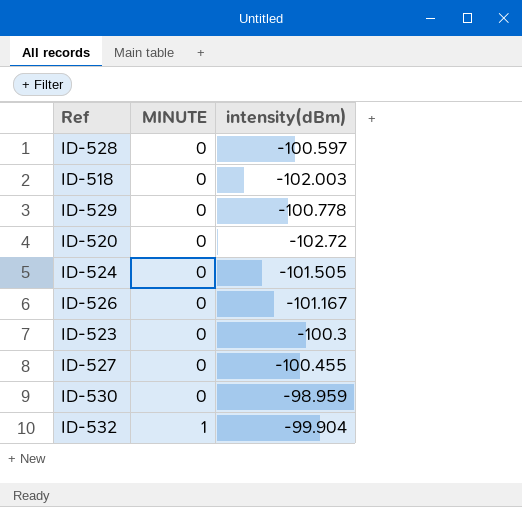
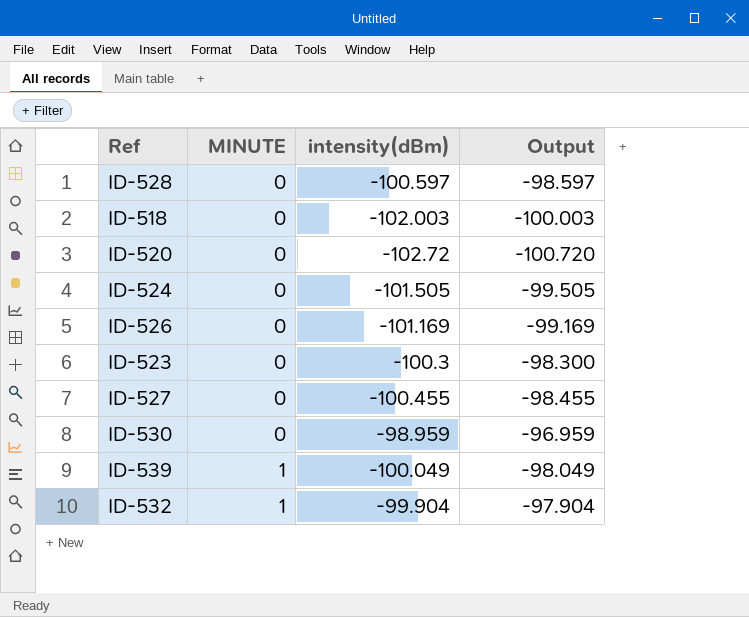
column Output | formula: none -> [intensity(dBm)] + 2
row ID-529: 0 | -100.778 -> none
ID-526 | intensity(dBm): -101.167 -> -101.169
row ID-539: none -> 1 | -100.049 | -98.049

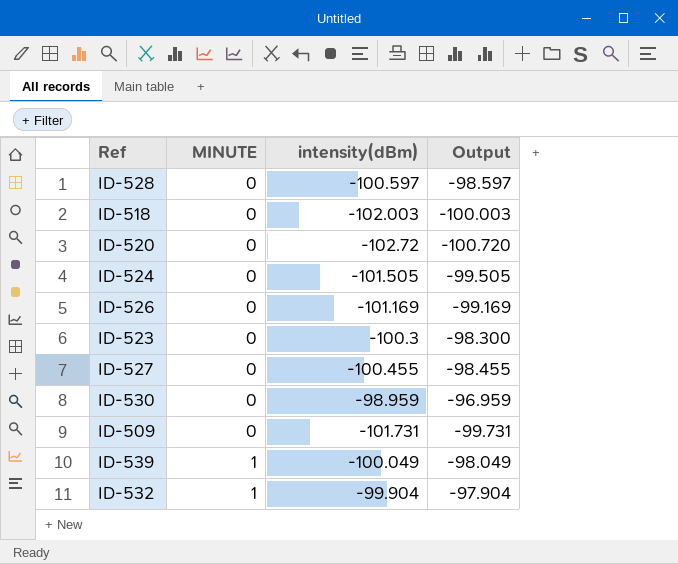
row ID-509: none -> 0 | -101.731 | -99.731

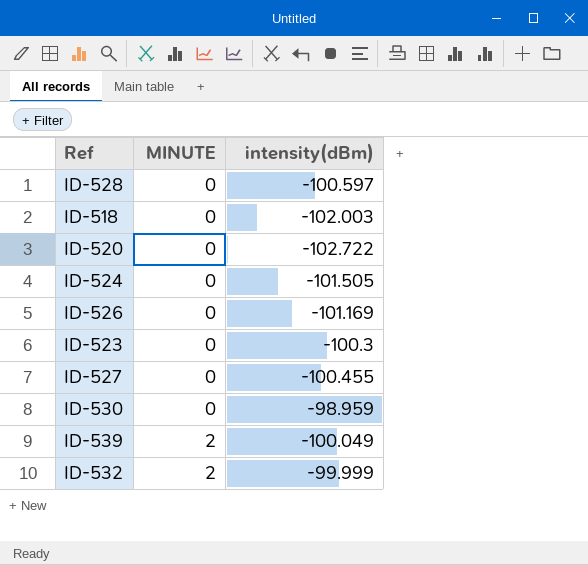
column Output | formula: [intensity(dBm)] + 2 -> none
row ID-509: 0 | -101.731 | -99.731 -> none
ID-520 | intensity(dBm): -102.72 -> -102.722
ID-539 | MINUTE: 1 -> 2
ID-532 | MINUTE: 1 -> 2
ID-532 | intensity(dBm): -99.904 -> -99.999

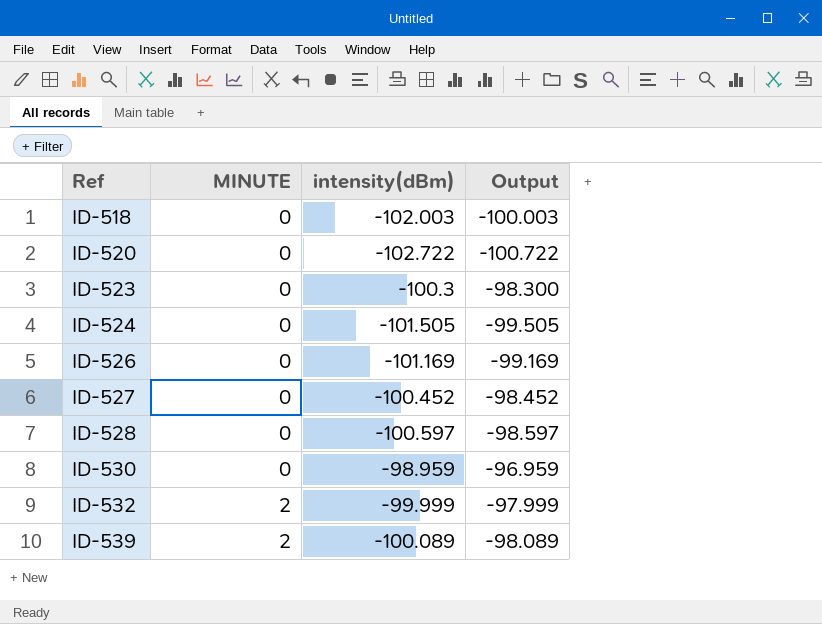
row order: MINUTE ascending -> Ref ascending
column Output | formula: none -> [intensity(dBm)] + 2
ID-527 | intensity(dBm): -100.455 -> -100.452
ID-539 | intensity(dBm): -100.049 -> -100.089

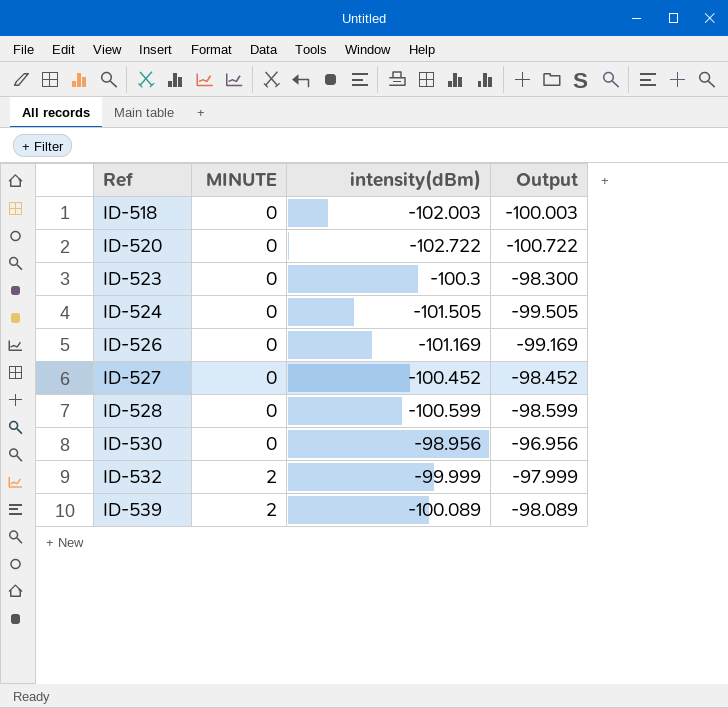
ID-528 | intensity(dBm): -100.597 -> -100.599
ID-528 | Output: -98.597 -> -98.599
ID-530 | intensity(dBm): -98.959 -> -98.956
ID-530 | Output: -96.959 -> -96.956

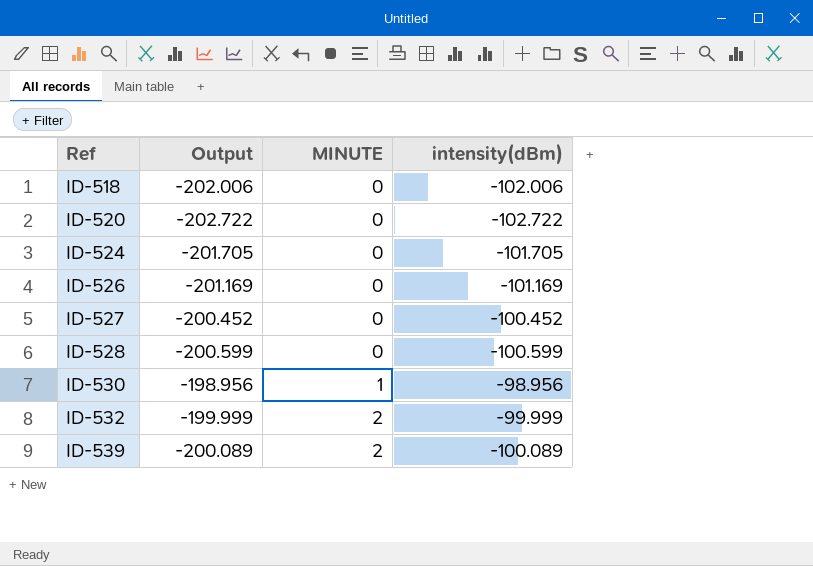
column Output | formula: [intensity(dBm)] + 2 -> [intensity(dBm)] - 100
column Output | position: 4 -> 2
row ID-523: 0 | -100.3 | -98.300 -> none
ID-518 | intensity(dBm): -102.003 -> -102.006
ID-524 | intensity(dBm): -101.505 -> -101.705
ID-530 | MINUTE: 0 -> 1

